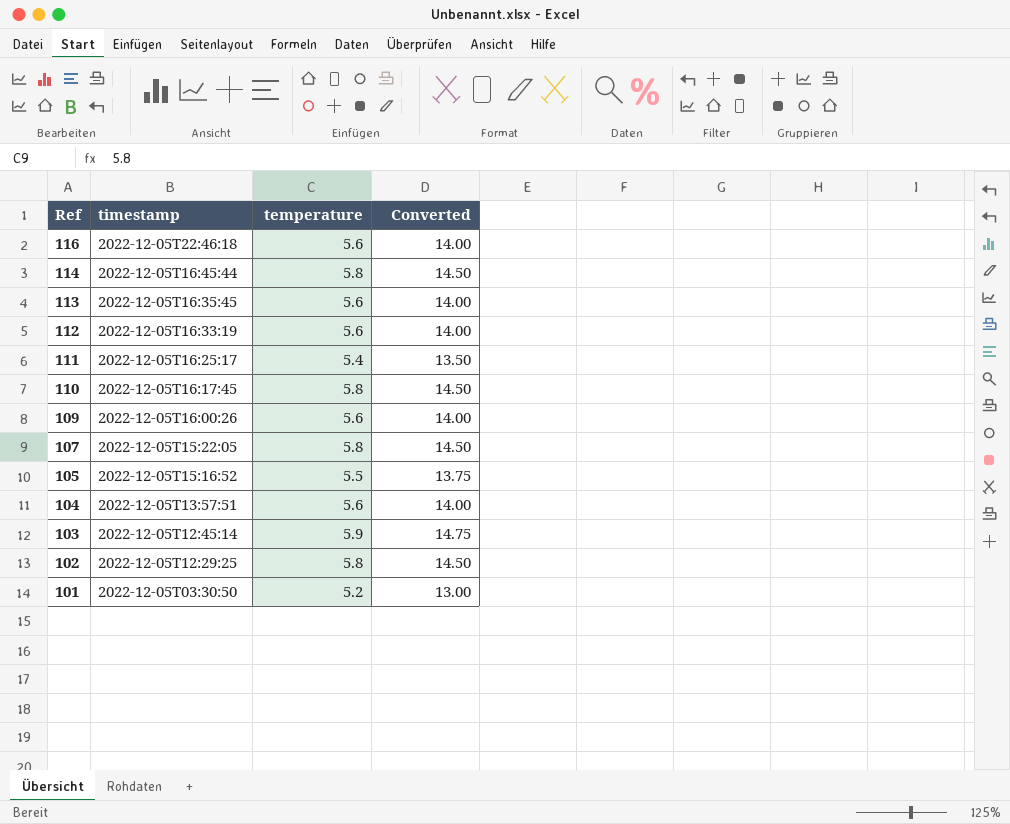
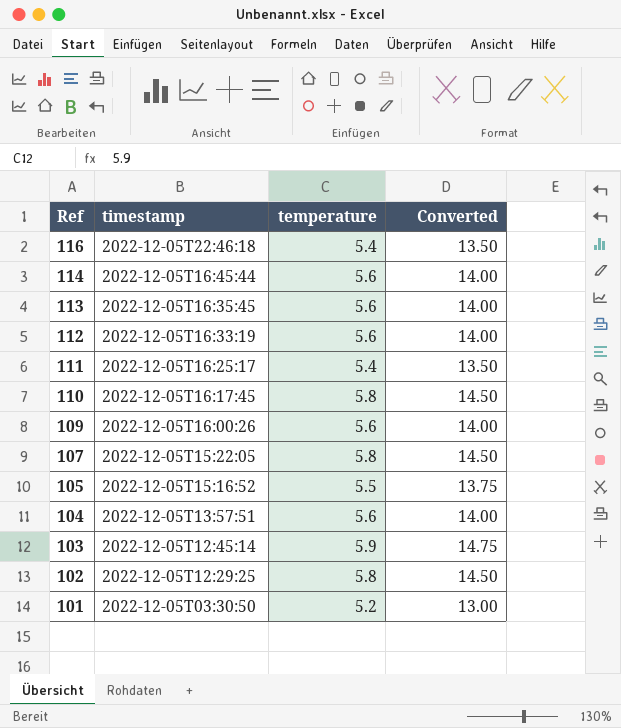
116 | temperature: 5.6 -> 5.4
116 | Converted: 14.00 -> 13.50
114 | temperature: 5.8 -> 5.6
114 | Converted: 14.50 -> 14.00

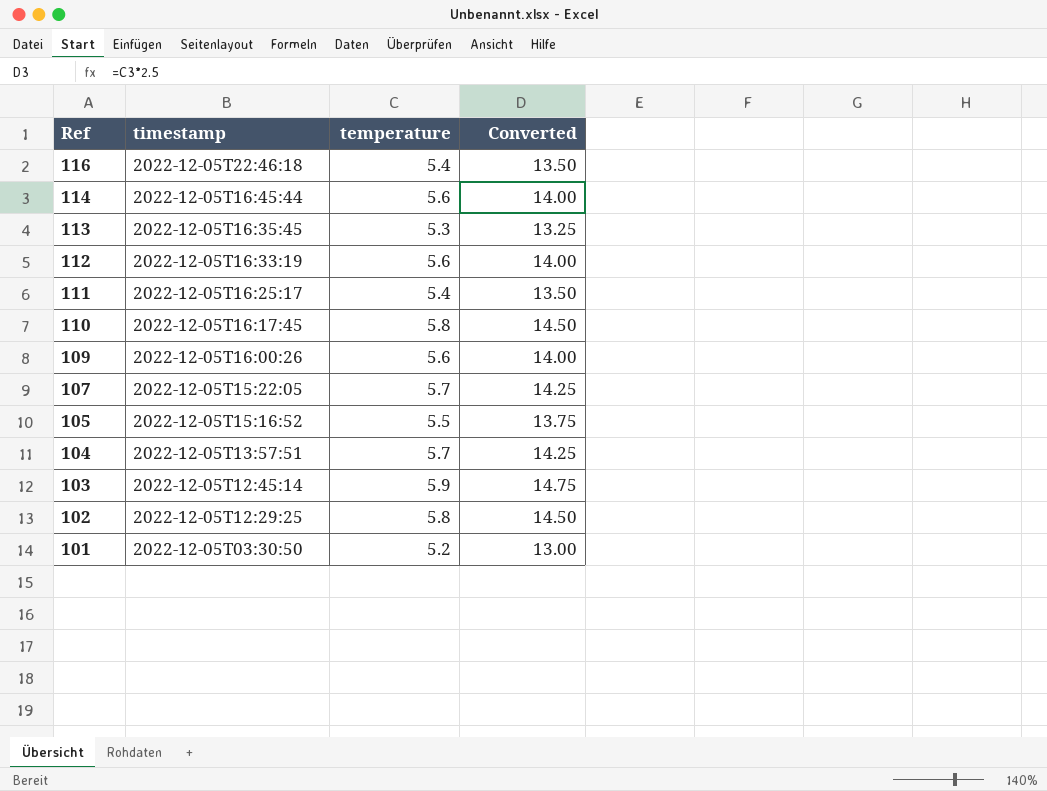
113 | temperature: 5.6 -> 5.3
113 | Converted: 14.00 -> 13.25
107 | temperature: 5.8 -> 5.7
107 | Converted: 14.50 -> 14.25
104 | temperature: 5.6 -> 5.7
104 | Converted: 14.00 -> 14.25

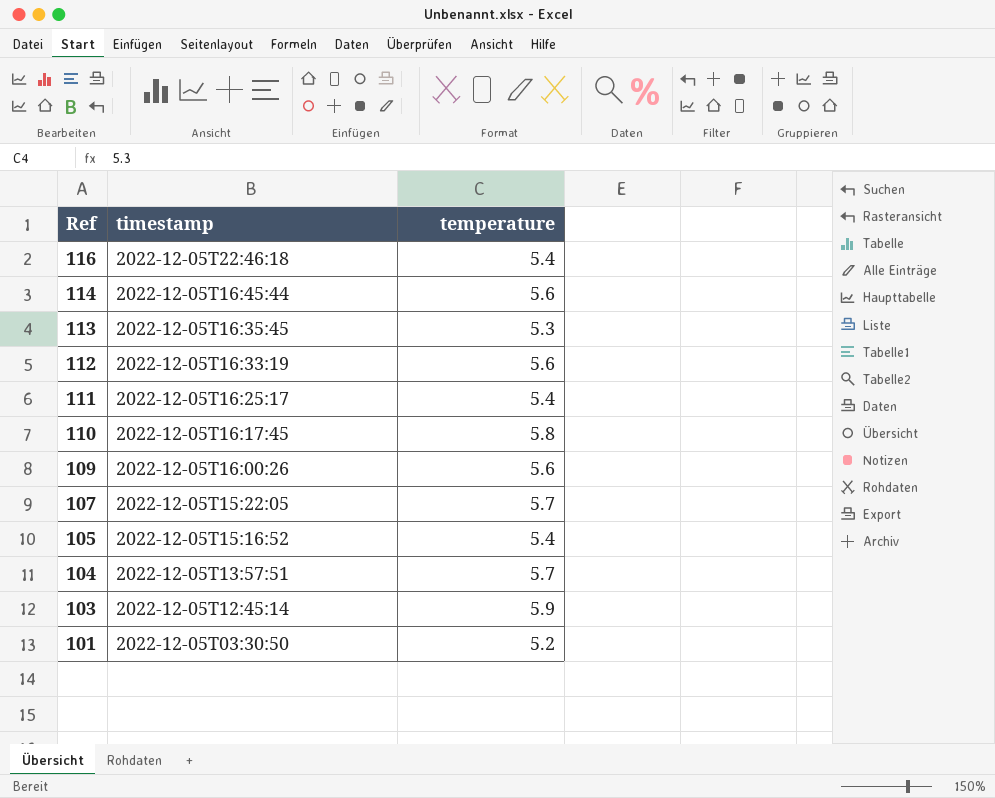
column Converted | formula: [temperature] * 2.5 -> none
row 102: 2022-12-05T12:29:25 | 5.8 | 14.50 -> none
105 | temperature: 5.5 -> 5.4

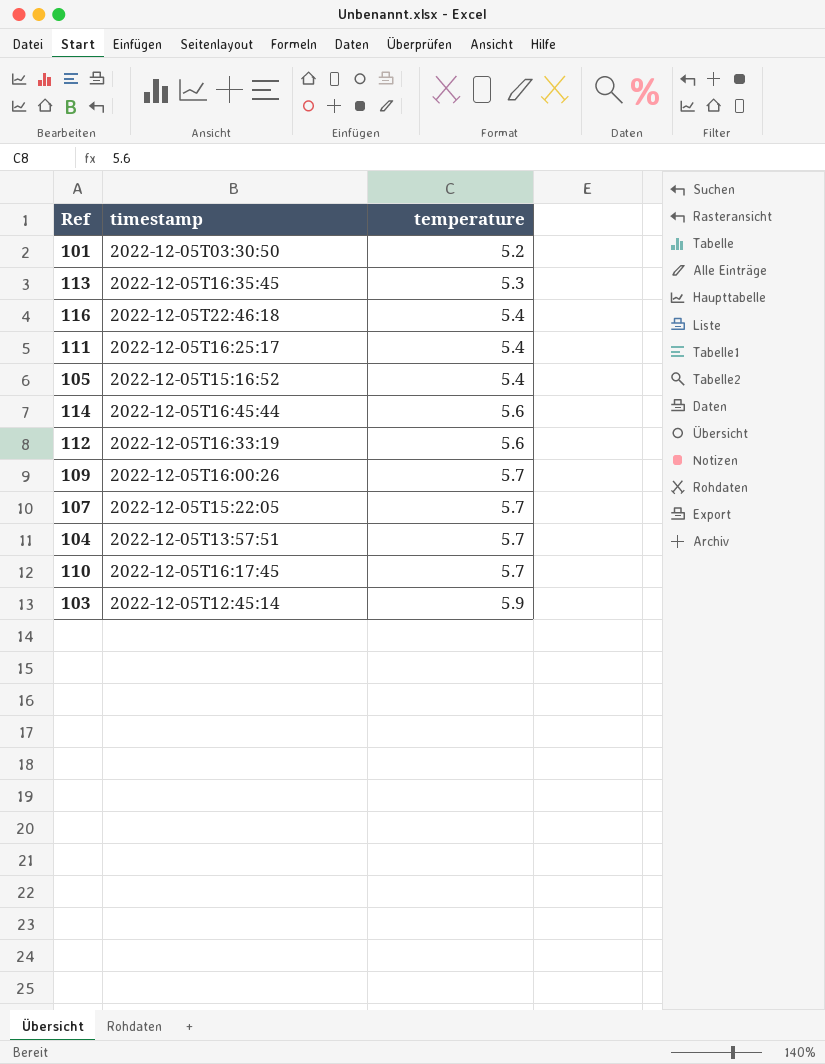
row order: Ref descending -> temperature ascending
109 | temperature: 5.6 -> 5.7
110 | temperature: 5.8 -> 5.7

